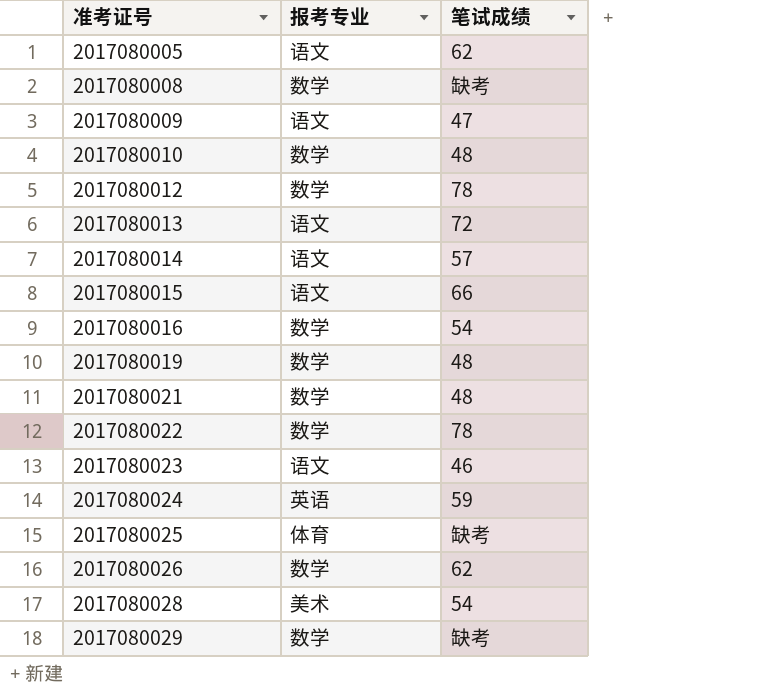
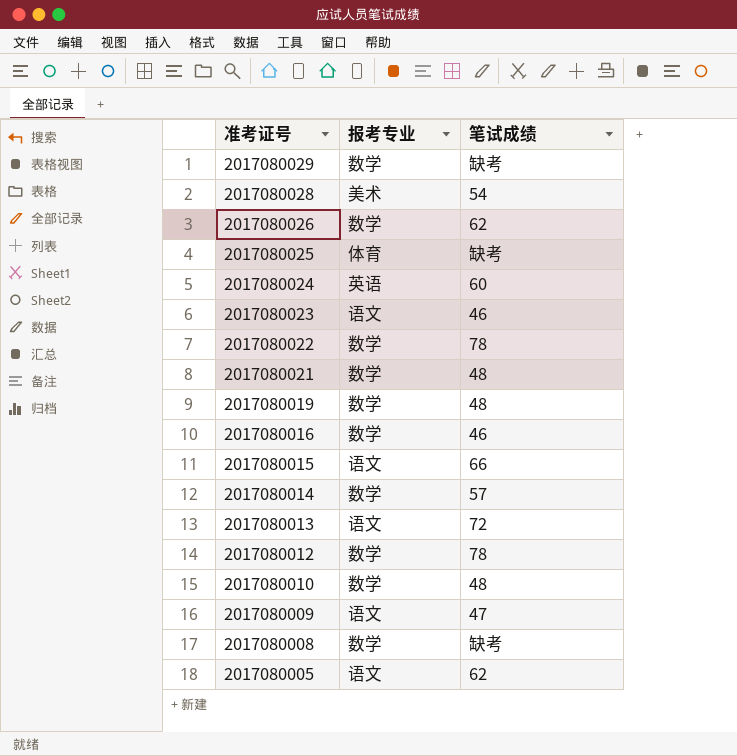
row order: 准考证号 ascending -> 准考证号 descending
2017080024 | 笔试成绩: 59 -> 60
2017080016 | 笔试成绩: 54 -> 46
2017080014 | 报考专业: 语文 -> 数学

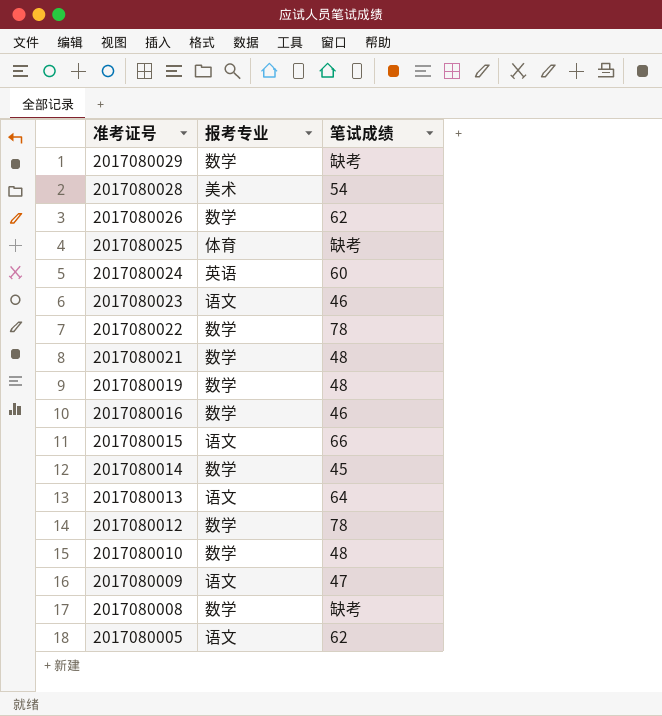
2017080014 | 笔试成绩: 57 -> 45
2017080013 | 笔试成绩: 72 -> 64

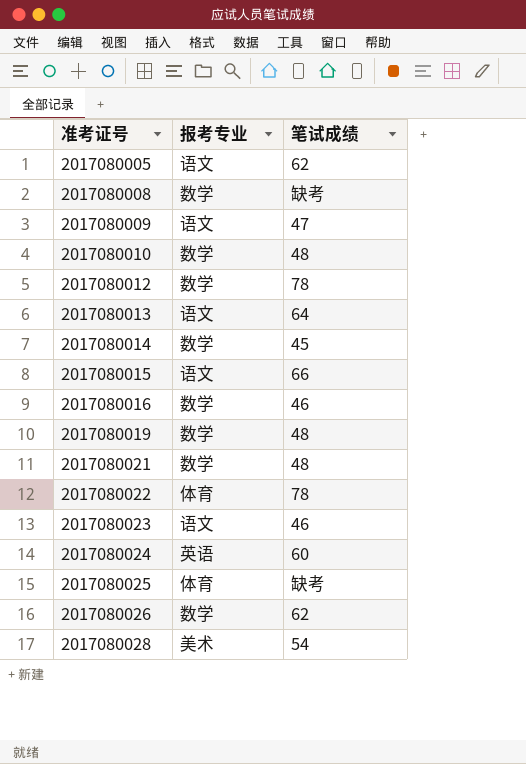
row order: 准考证号 descending -> 准考证号 ascending
row 2017080029: 数学 | 缺考 -> none
2017080022 | 报考专业: 数学 -> 体育

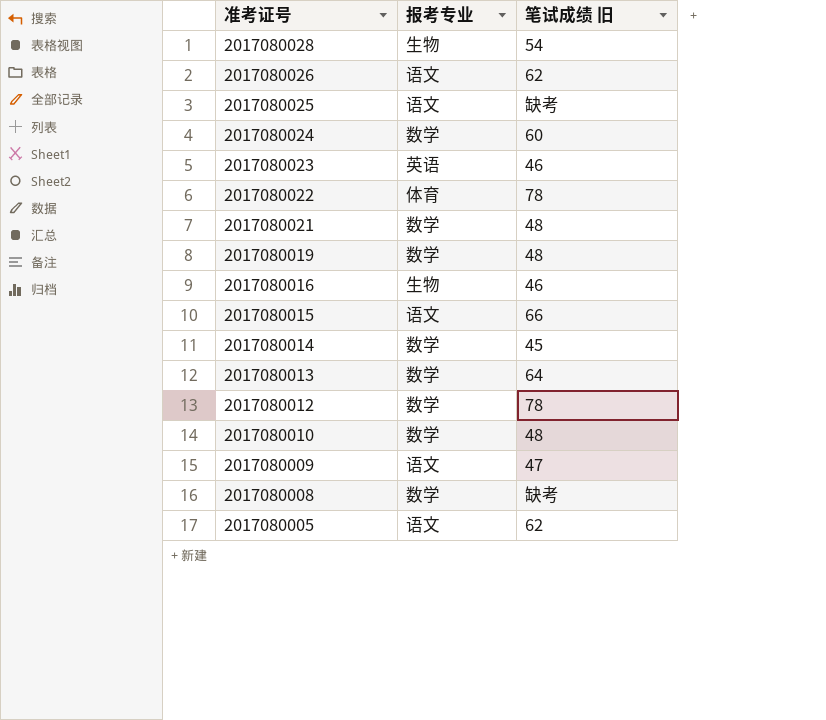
row order: 准考证号 ascending -> 准考证号 descending
column name: 笔试成绩 -> 笔试成绩 旧
2017080028 | 报考专业: 美术 -> 生物
2017080026 | 报考专业: 数学 -> 语文
2017080025 | 报考专业: 体育 -> 语文
2017080024 | 报考专业: 英语 -> 数学
2017080023 | 报考专业: 语文 -> 英语
2017080016 | 报考专业: 数学 -> 生物
2017080013 | 报考专业: 语文 -> 数学

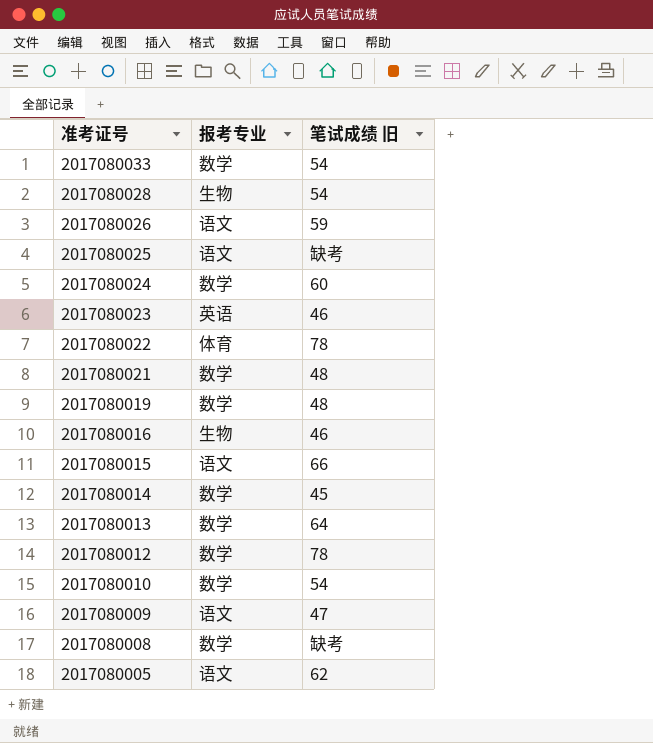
row 2017080033: none -> 数学 | 54
2017080026 | 笔试成绩 旧: 62 -> 59
2017080010 | 笔试成绩 旧: 48 -> 54

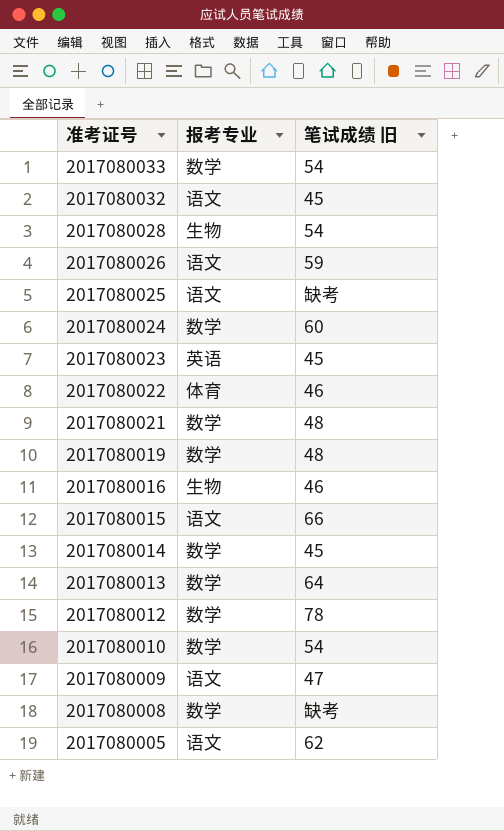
row 2017080032: none -> 语文 | 45
2017080023 | 笔试成绩 旧: 46 -> 45
2017080022 | 笔试成绩 旧: 78 -> 46

